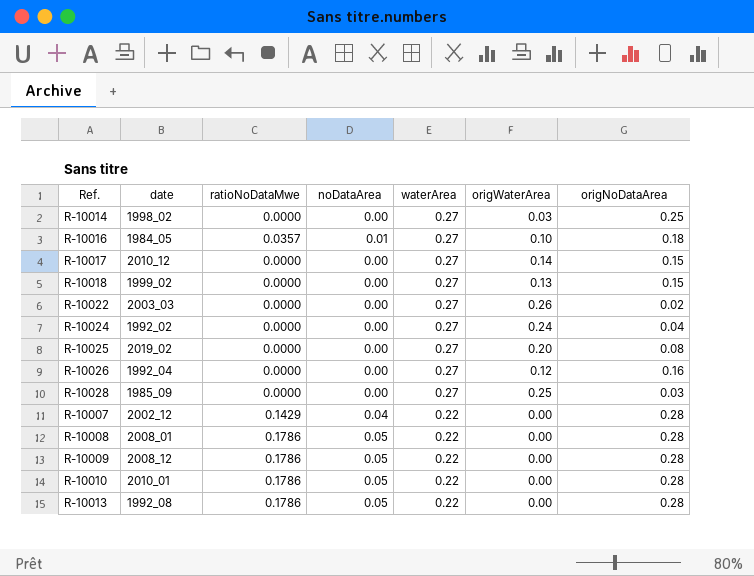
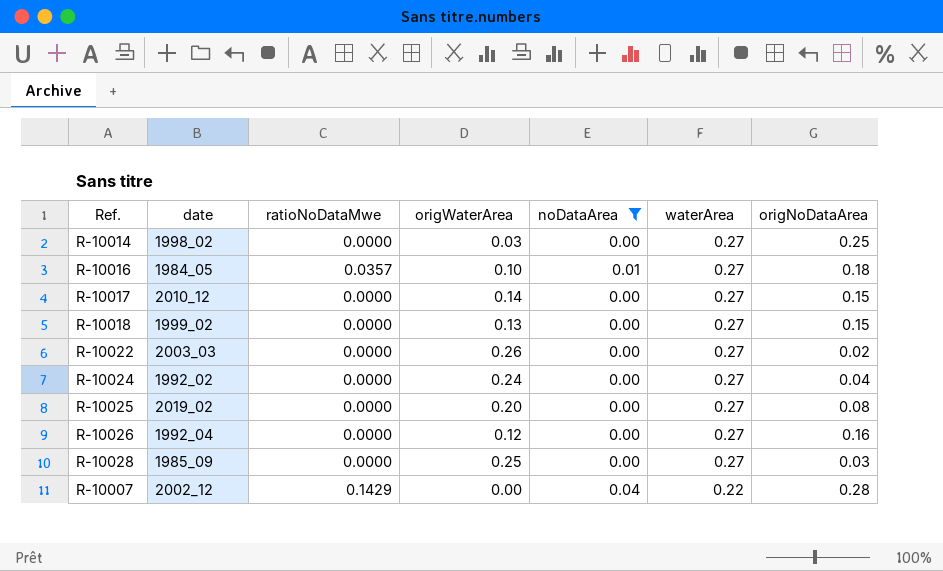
filter: none -> noDataArea != 0.05
column origWaterArea | position: 6 -> 4

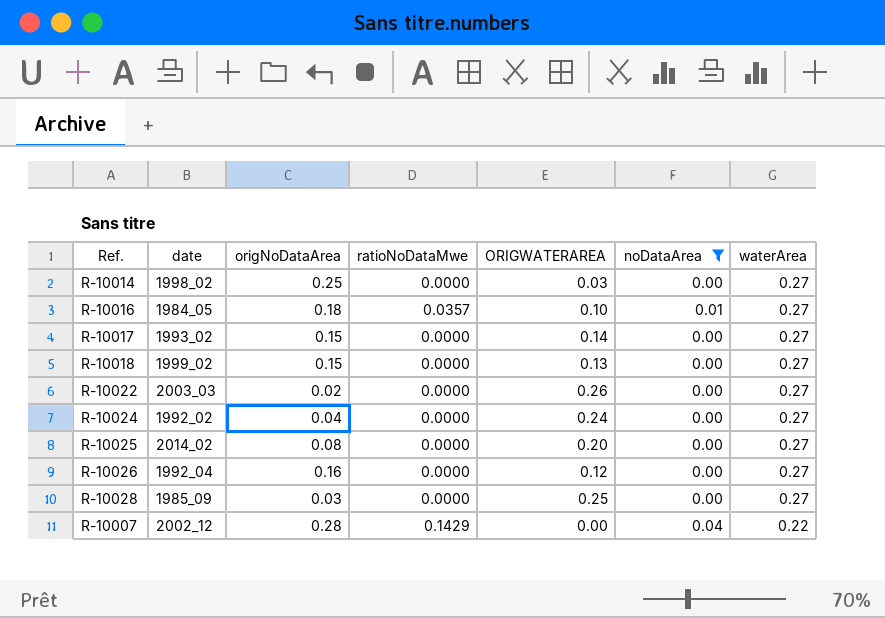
column origNoDataArea | position: 7 -> 3
column name: origWaterArea -> ORIGWATERAREA
R-10017 | date: 2010_12 -> 1993_02
R-10025 | date: 2019_02 -> 2014_02

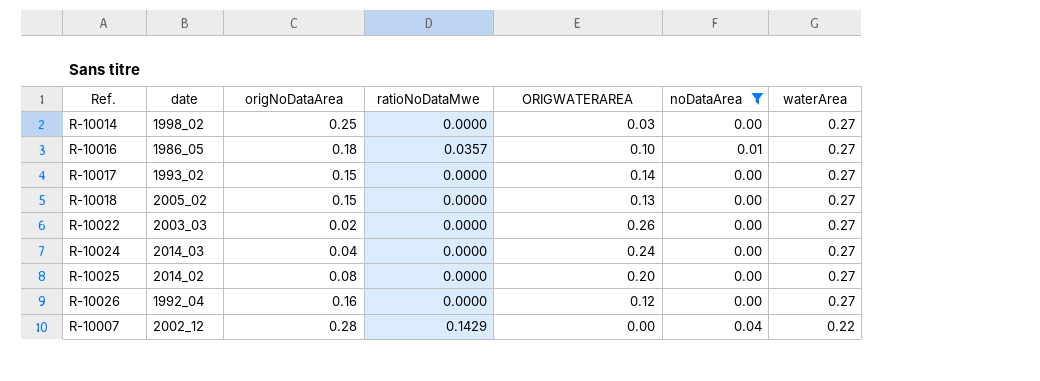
row R-10028: 1985_09 | 0.03 | 0.0000 | 0.25 | 0.00 | 0.27 -> none
R-10016 | date: 1984_05 -> 1986_05
R-10018 | date: 1999_02 -> 2005_02
R-10024 | date: 1992_02 -> 2014_03

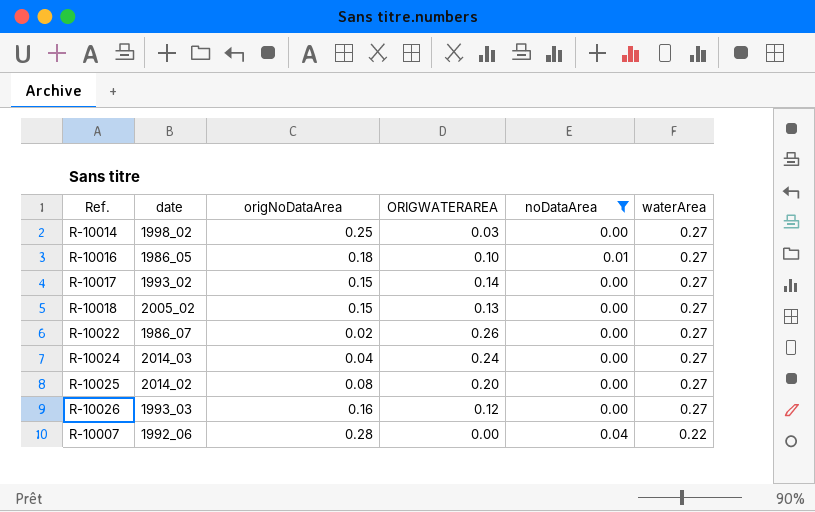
column ratioNoDataMwe | position: 4 -> none
R-10022 | date: 2003_03 -> 1986_07
R-10026 | date: 1992_04 -> 1993_03
R-10007 | date: 2002_12 -> 1992_06

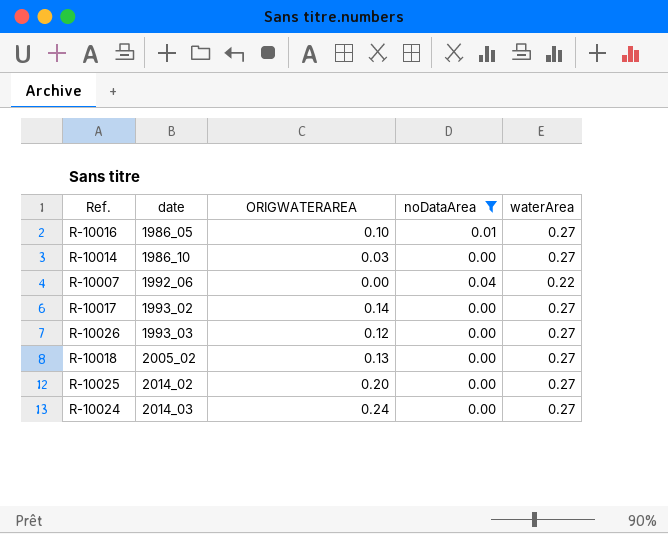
row order: waterArea descending -> date ascending
column origNoDataArea | position: 3 -> none
row R-10022: 1986_07 | 0.02 | 0.26 | 0.00 | 0.27 -> none
R-10014 | date: 1998_02 -> 1986_10

